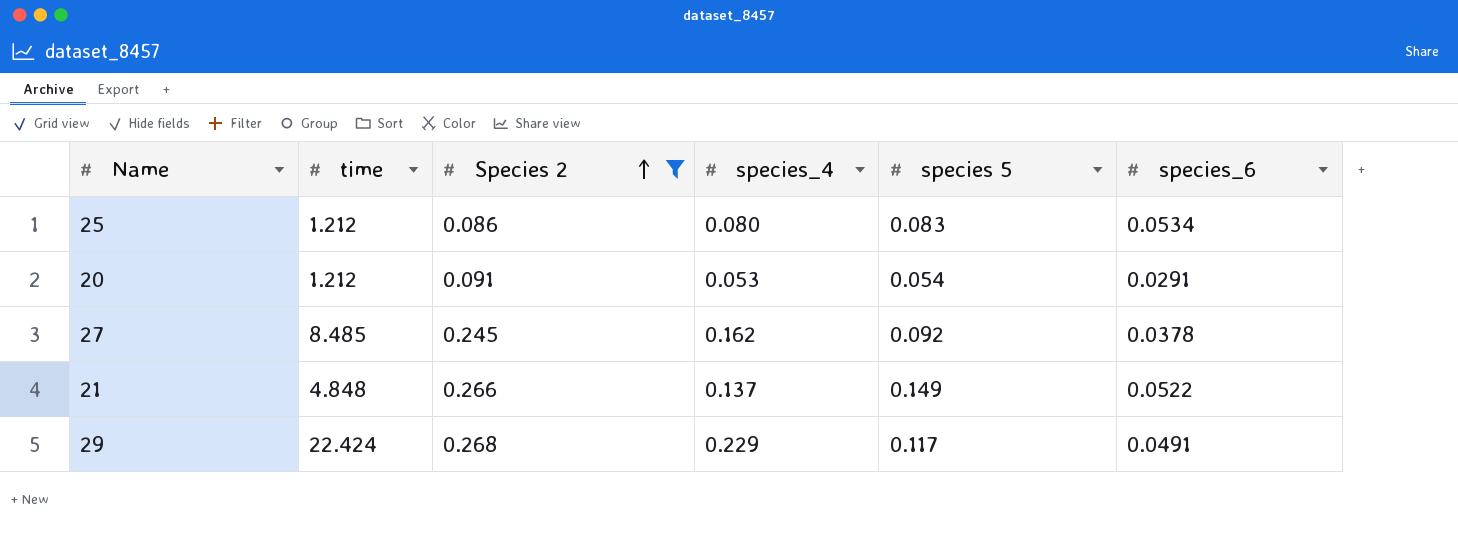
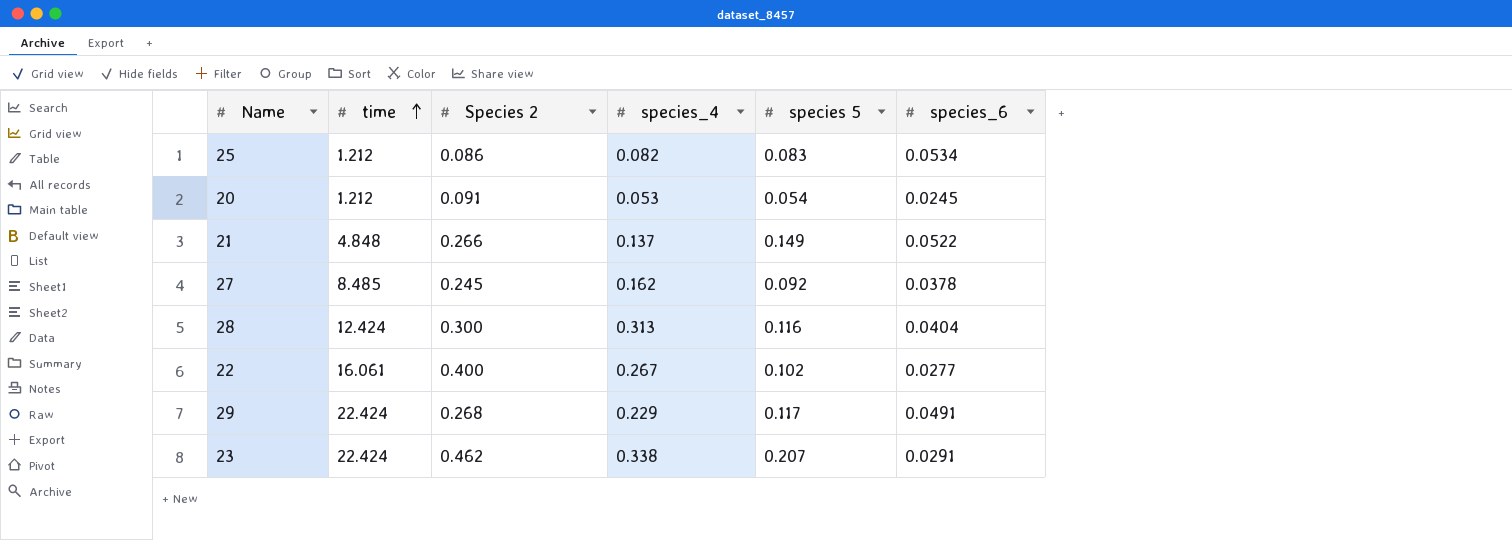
filter: Species 2 <= 0.268 -> none
row order: Species 2 ascending -> time ascending
25 | species_4: 0.080 -> 0.082
20 | species_6: 0.0291 -> 0.0245

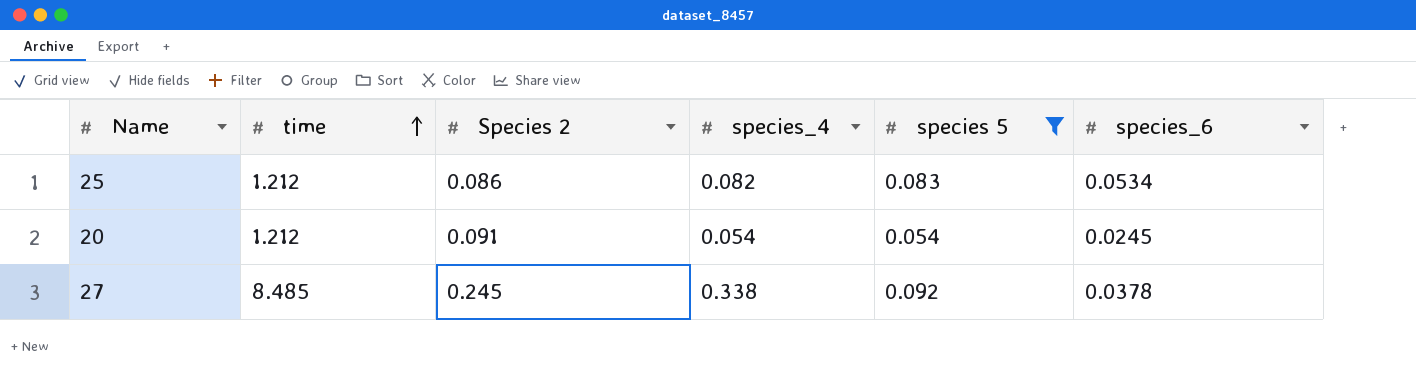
filter: none -> species 5 <= 0.092
20 | species_4: 0.053 -> 0.054
27 | species_4: 0.162 -> 0.338

